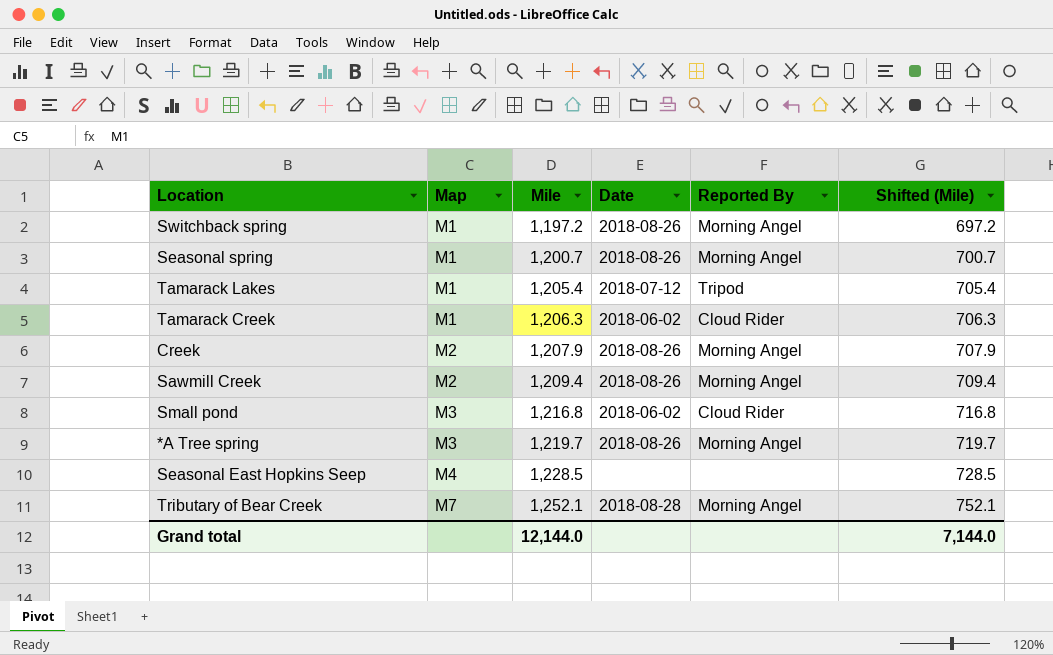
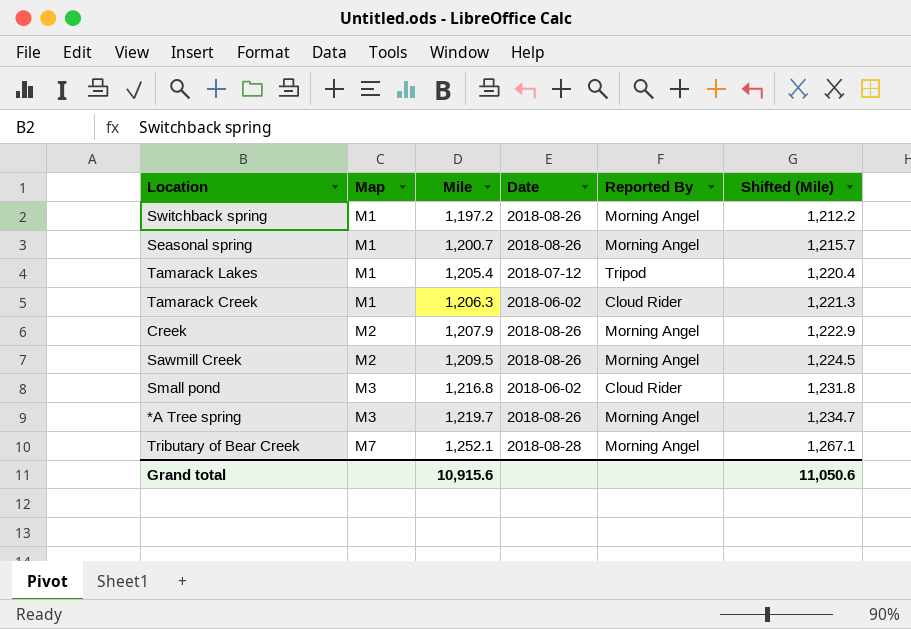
column Shifted (Mile) | formula: [Mile] - 500 -> [Mile] + 15
row Seasonal East Hopkins Seep: M4 | 1,228.5 | none | none | 728.5 -> none
Sawmill Creek | Mile: 1,209.4 -> 1,209.5
Grand total | Mile: 12,144.0 -> 10,915.6
Grand total | Shifted (Mile): 7,144.0 -> 11,050.6

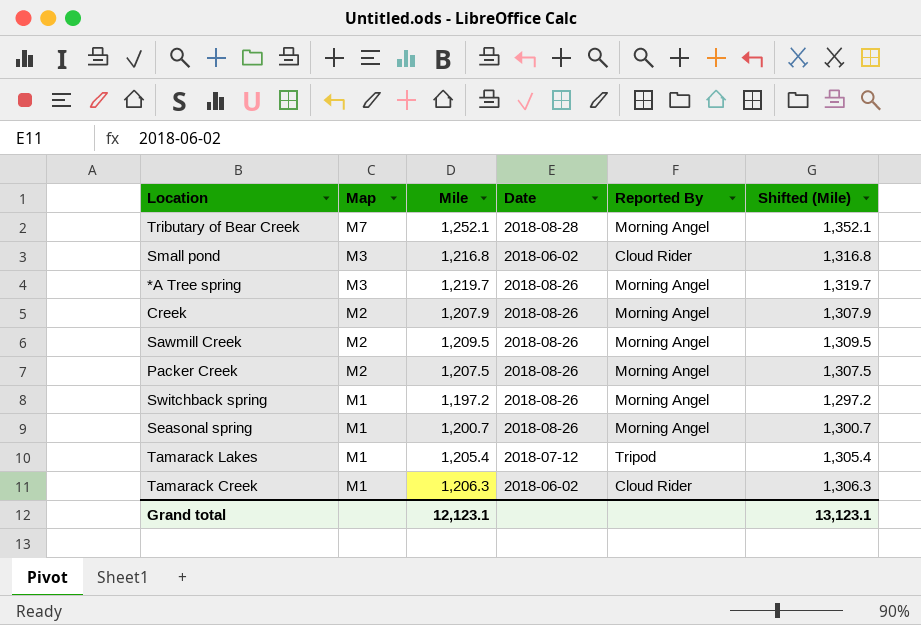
row order: Map ascending -> Map descending
column Shifted (Mile) | formula: [Mile] + 15 -> [Mile] + 100
row Packer Creek: none -> M2 | 1,207.5 | 2018-08-26 | Morning Angel | 1,307.5
Grand total | Mile: 10,915.6 -> 12,123.1
Grand total | Shifted (Mile): 11,050.6 -> 13,123.1

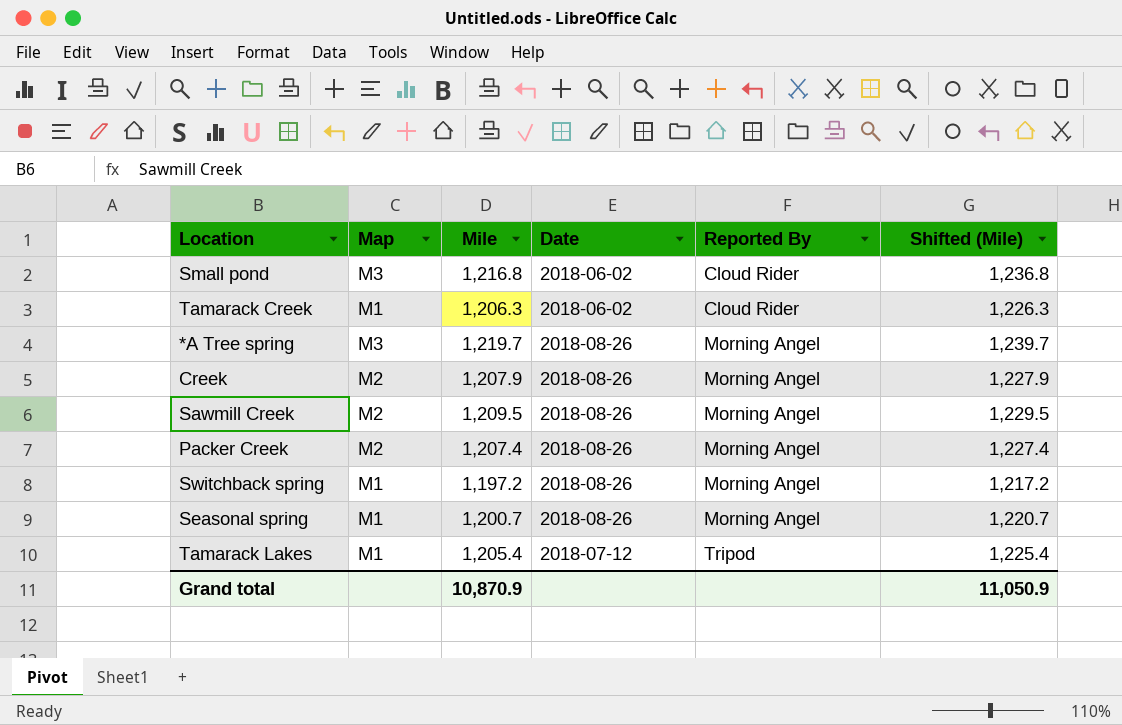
row order: Map descending -> Reported By ascending
column Shifted (Mile) | formula: [Mile] + 100 -> [Mile] + 20
row Tributary of Bear Creek: M7 | 1,252.1 | 2018-08-28 | Morning Angel | 1,352.1 -> none
Packer Creek | Mile: 1,207.5 -> 1,207.4
Grand total | Mile: 12,123.1 -> 10,870.9
Grand total | Shifted (Mile): 13,123.1 -> 11,050.9

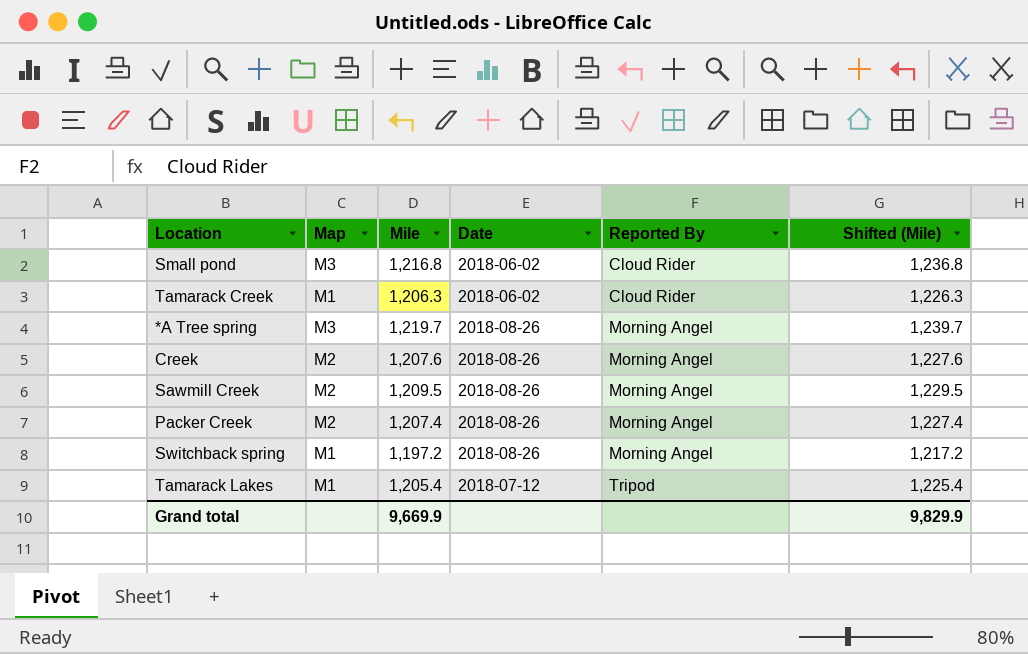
row Seasonal spring: M1 | 1,200.7 | 2018-08-26 | Morning Angel | 1,220.7 -> none
Creek | Mile: 1,207.9 -> 1,207.6
Creek | Shifted (Mile): 1,227.9 -> 1,227.6
Grand total | Mile: 10,870.9 -> 9,669.9
Grand total | Shifted (Mile): 11,050.9 -> 9,829.9

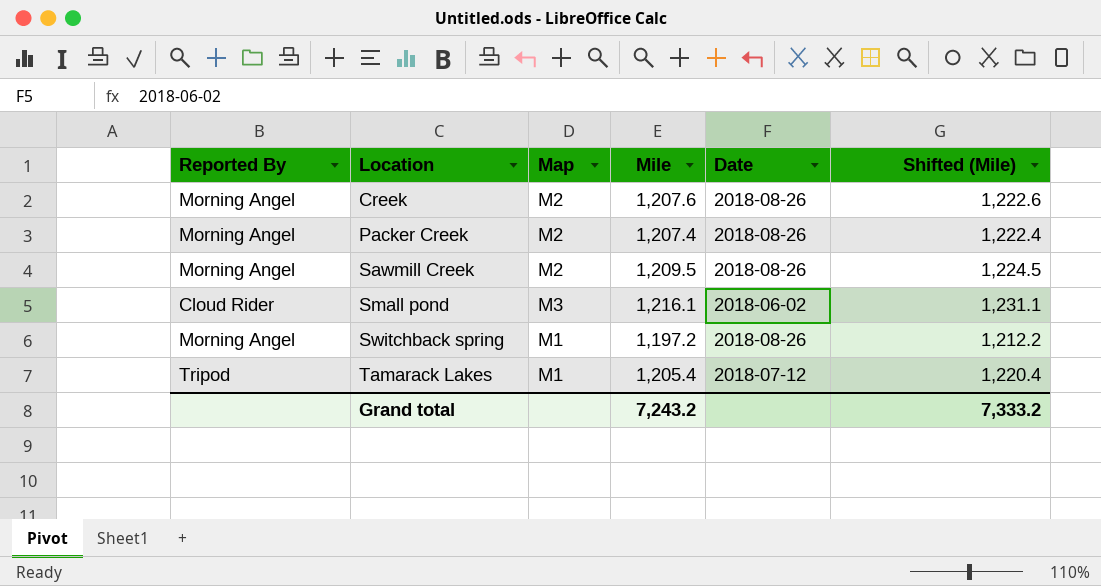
row order: Reported By ascending -> Location ascending
column Reported By | position: 5 -> 1
column Shifted (Mile) | formula: [Mile] + 20 -> [Mile] + 15
row Tamarack Creek: M1 | 1,206.3 | 2018-06-02 | Cloud Rider | 1,226.3 -> none
row *A Tree spring: M3 | 1,219.7 | 2018-08-26 | Morning Angel | 1,239.7 -> none
Small pond | Mile: 1,216.8 -> 1,216.1
Grand total | Mile: 9,669.9 -> 7,243.2
Grand total | Shifted (Mile): 9,829.9 -> 7,333.2

